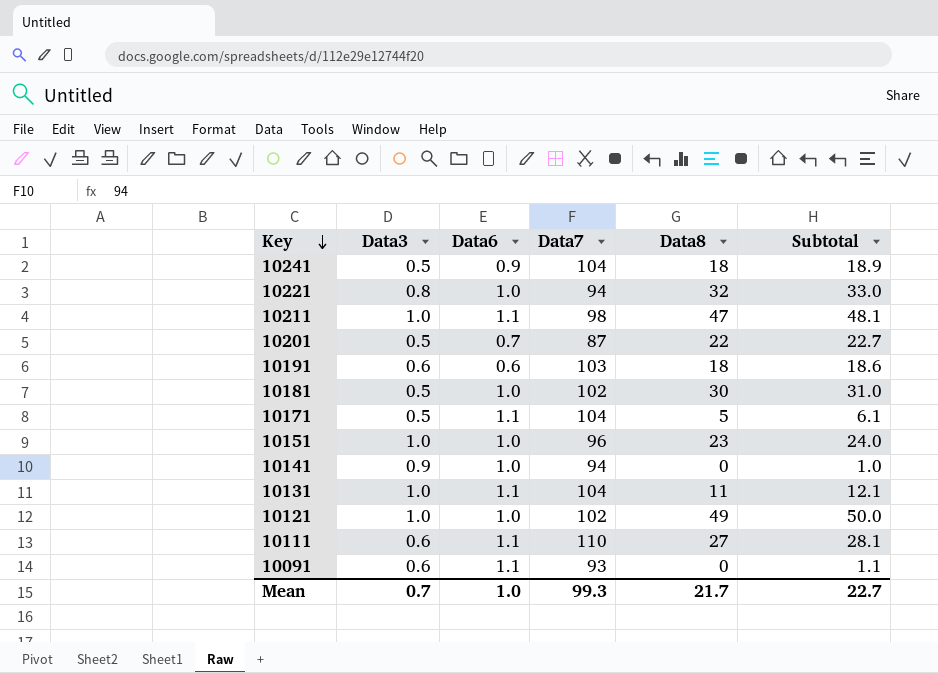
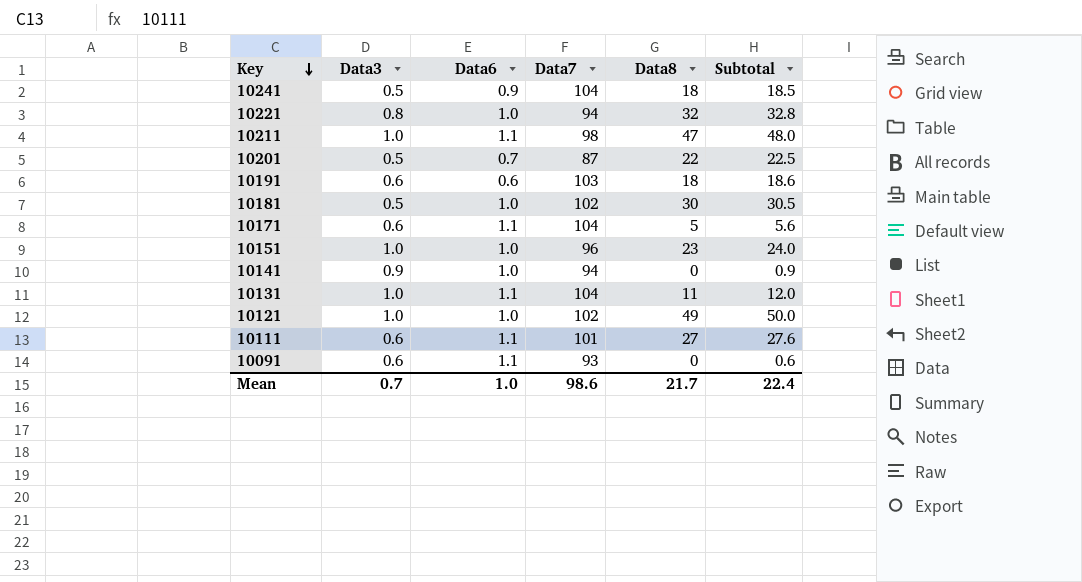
column Subtotal | formula: [Data6] + [Data8] -> [Data3] + [Data8]
10171 | Data3: 0.5 -> 0.6
10111 | Data7: 110 -> 101
Mean | Data7: 99.3 -> 98.6
Mean | Subtotal: 22.7 -> 22.4

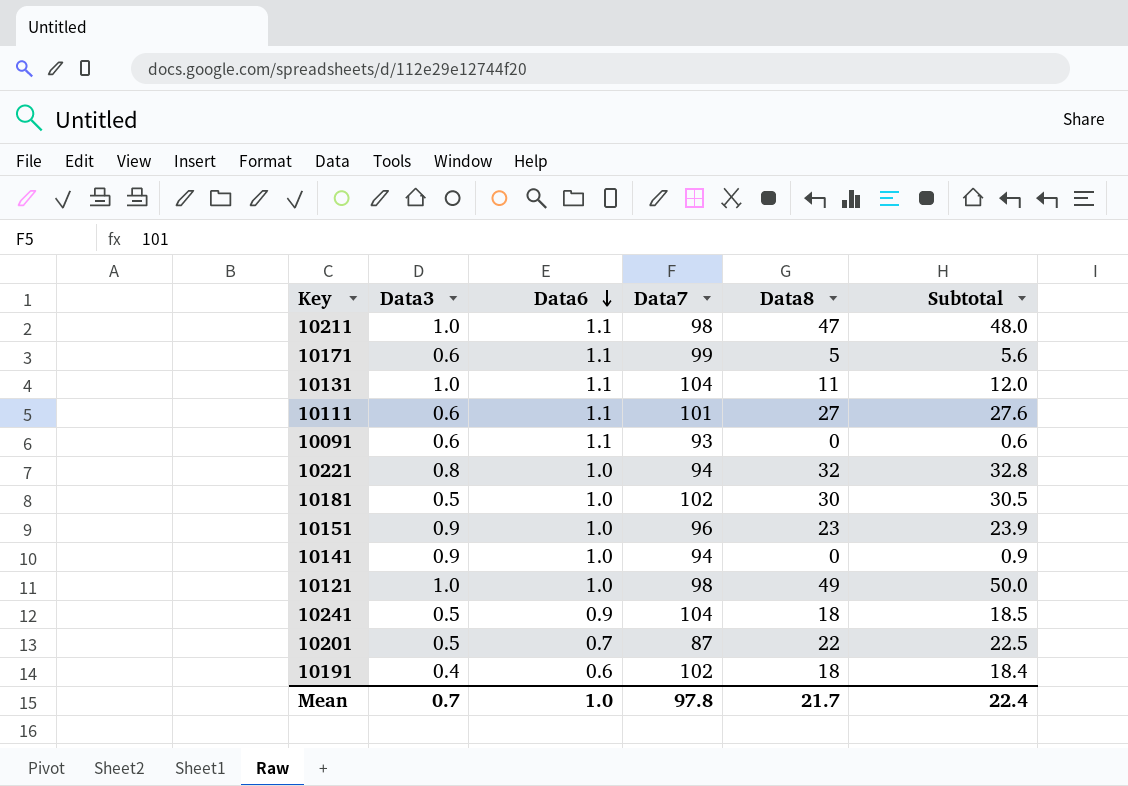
row order: Key descending -> Data6 descending
10171 | Data7: 104 -> 99
10151 | Data3: 1.0 -> 0.9
10151 | Subtotal: 24.0 -> 23.9
10121 | Data7: 102 -> 98
10191 | Data3: 0.6 -> 0.4
10191 | Data7: 103 -> 102
10191 | Subtotal: 18.6 -> 18.4
Mean | Data7: 98.6 -> 97.8

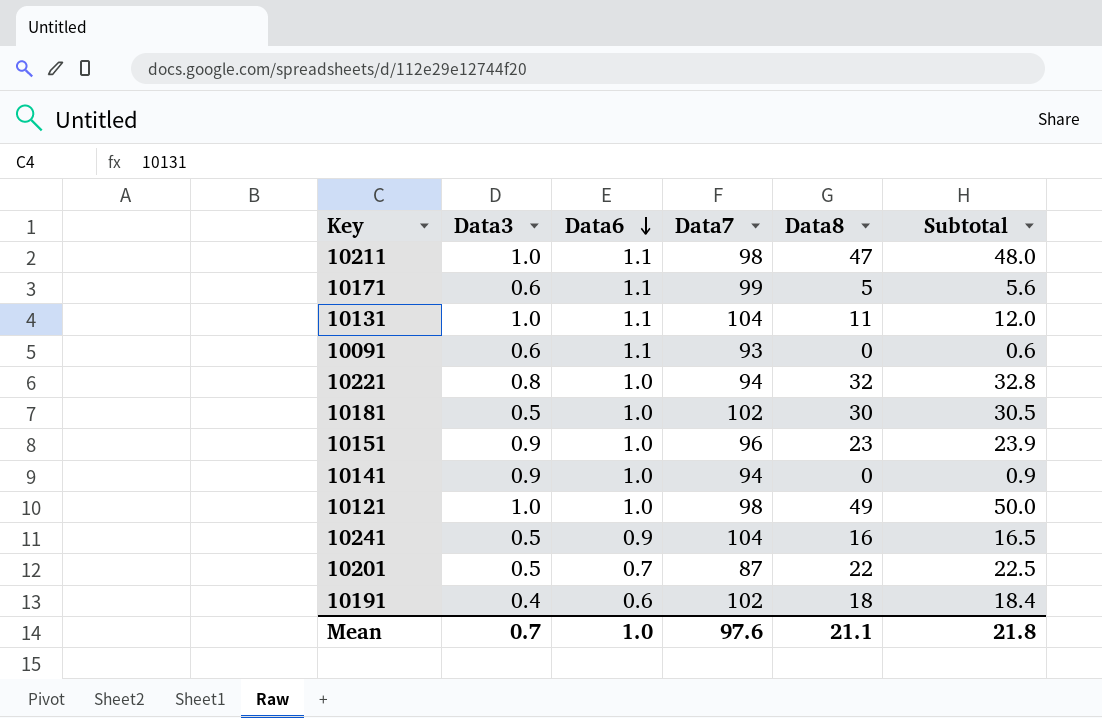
row 10111: 0.6 | 1.1 | 101 | 27 | 27.6 -> none
10241 | Data8: 18 -> 16
10241 | Subtotal: 18.5 -> 16.5
Mean | Data7: 97.8 -> 97.6
Mean | Data8: 21.7 -> 21.1
Mean | Subtotal: 22.4 -> 21.8

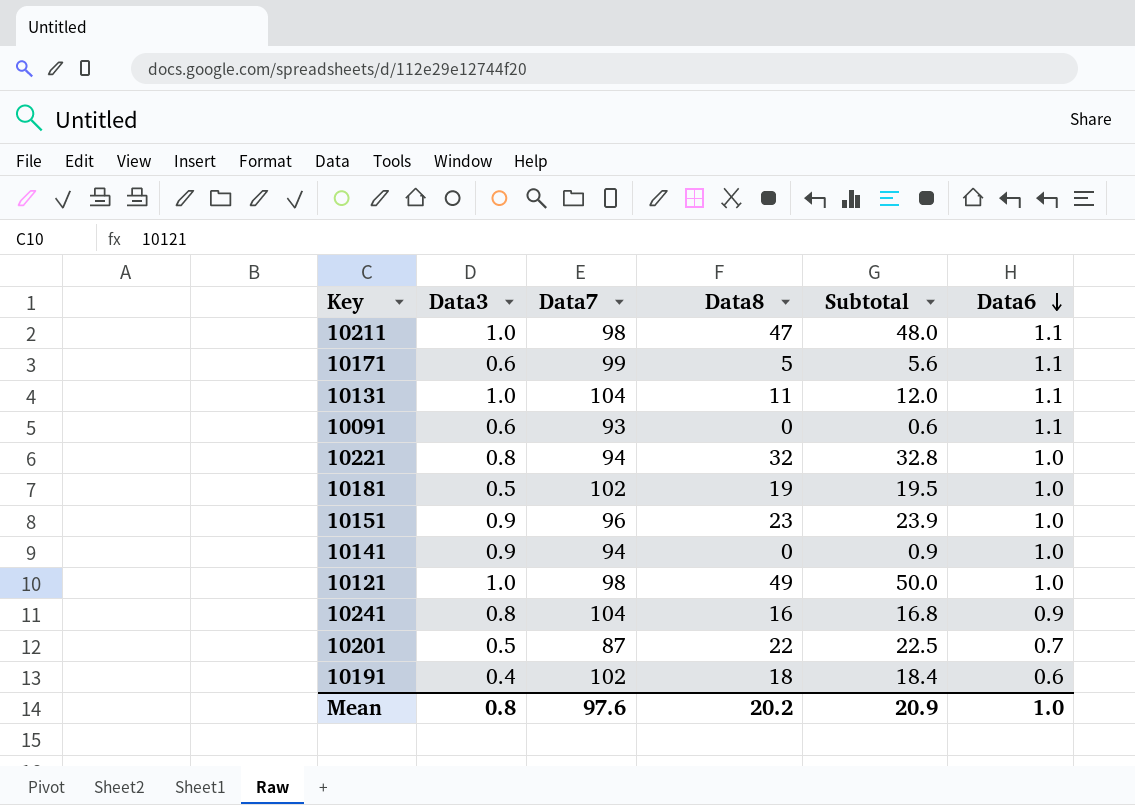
column Data6 | position: 3 -> 6
10181 | Data8: 30 -> 19
10181 | Subtotal: 30.5 -> 19.5
10241 | Data3: 0.5 -> 0.8
10241 | Subtotal: 16.5 -> 16.8
Mean | Data3: 0.7 -> 0.8
Mean | Data8: 21.1 -> 20.2
Mean | Subtotal: 21.8 -> 20.9

